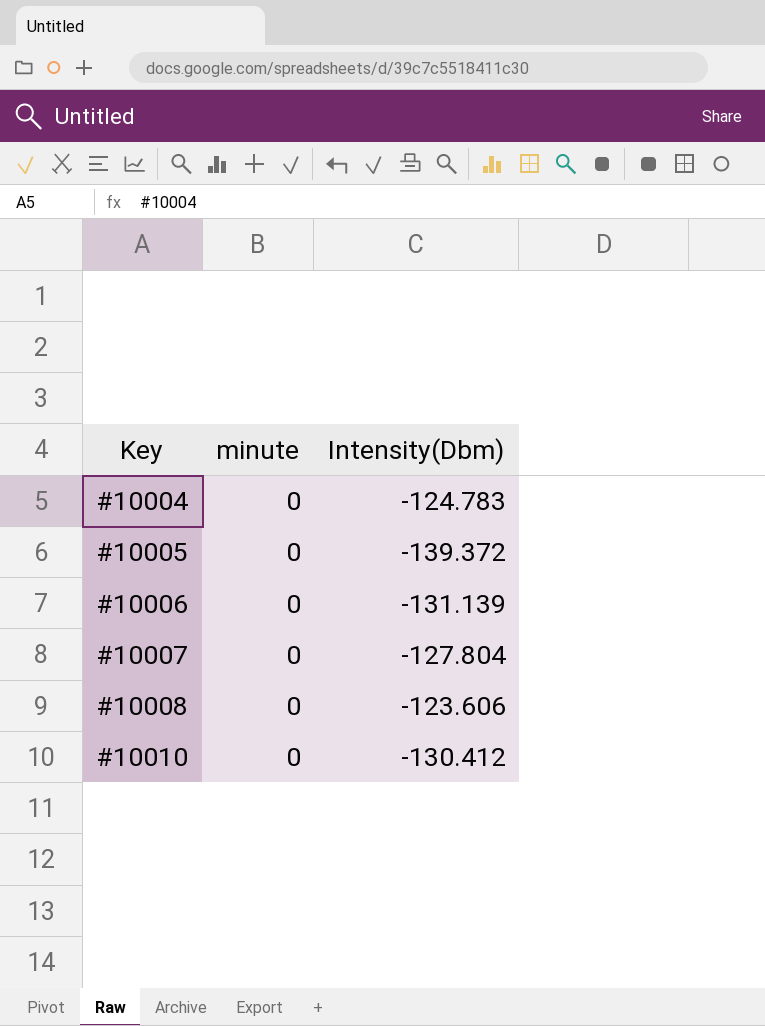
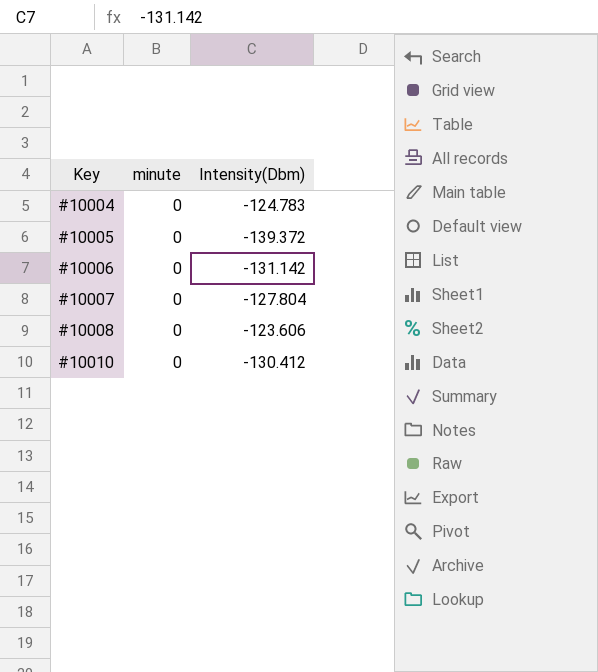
#10006 | Intensity(Dbm): -131.139 -> -131.142

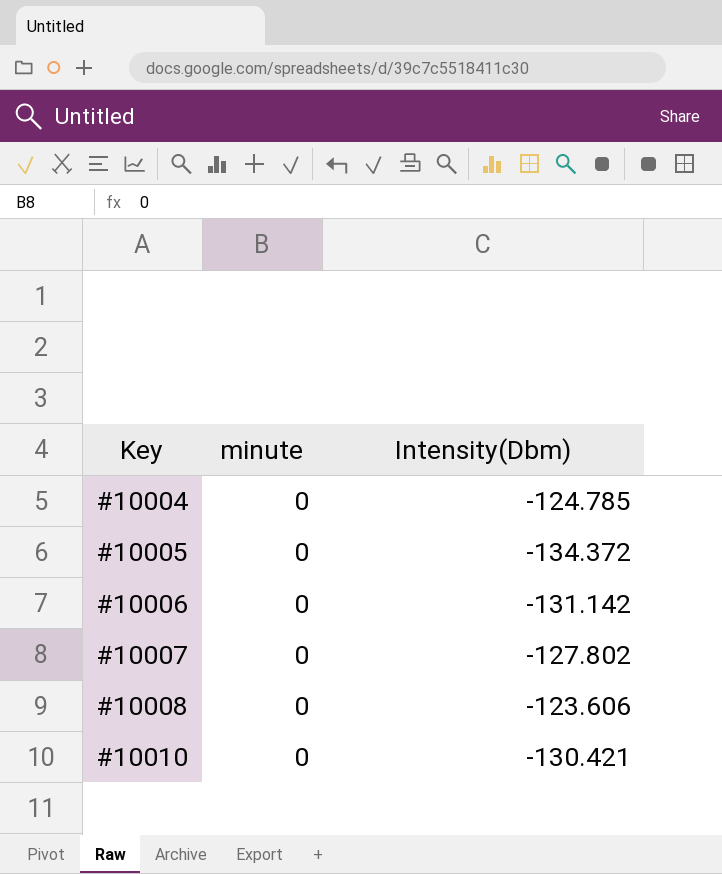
#10004 | Intensity(Dbm): -124.783 -> -124.785
#10005 | Intensity(Dbm): -139.372 -> -134.372
#10007 | Intensity(Dbm): -127.804 -> -127.802
#10010 | Intensity(Dbm): -130.412 -> -130.421

